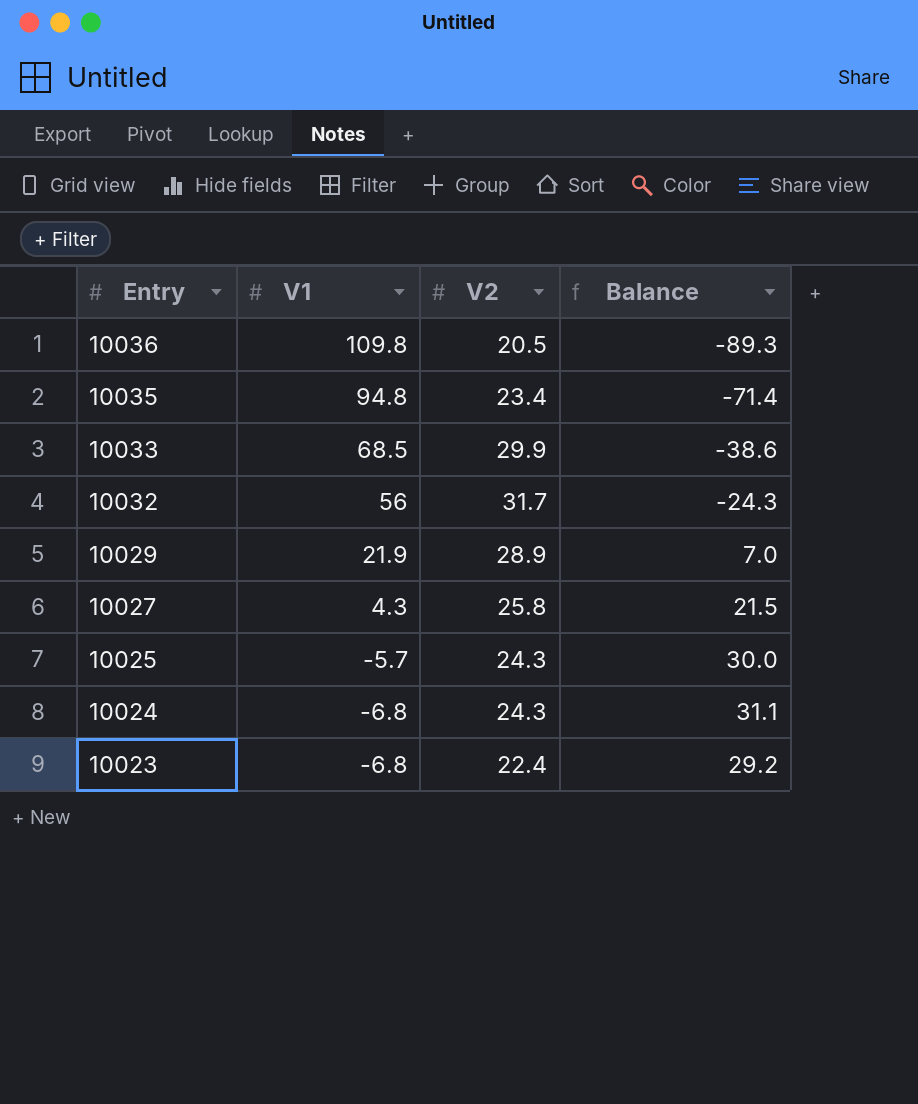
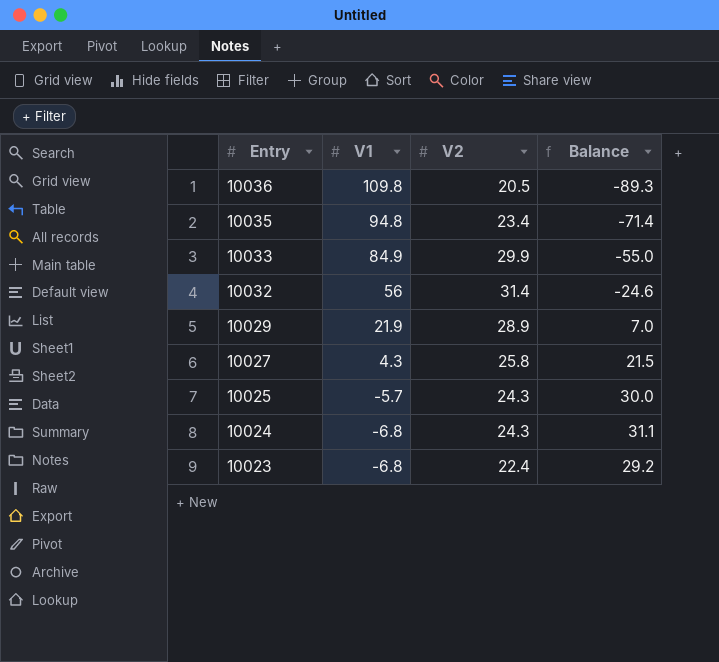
10033 | V1: 68.5 -> 84.9
10033 | Balance: -38.6 -> -55.0
10032 | V2: 31.7 -> 31.4
10032 | Balance: -24.3 -> -24.6

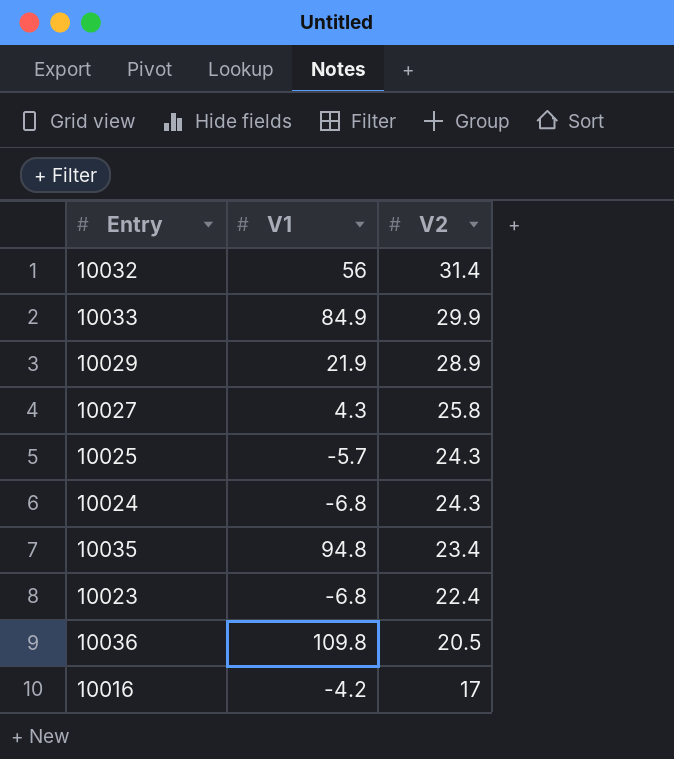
row order: Entry descending -> V2 descending
column Balance | formula: [V2] - [V1] -> none
row 10016: none -> -4.2 | 17

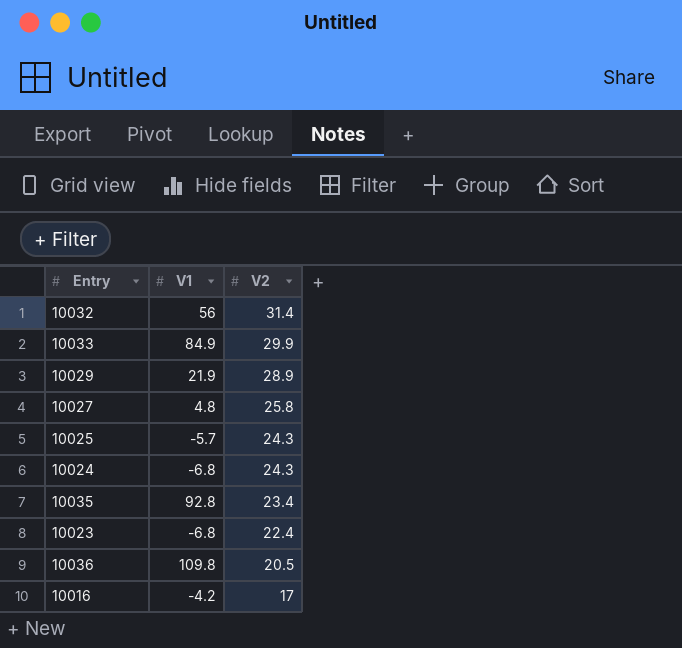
10027 | V1: 4.3 -> 4.8
10035 | V1: 94.8 -> 92.8

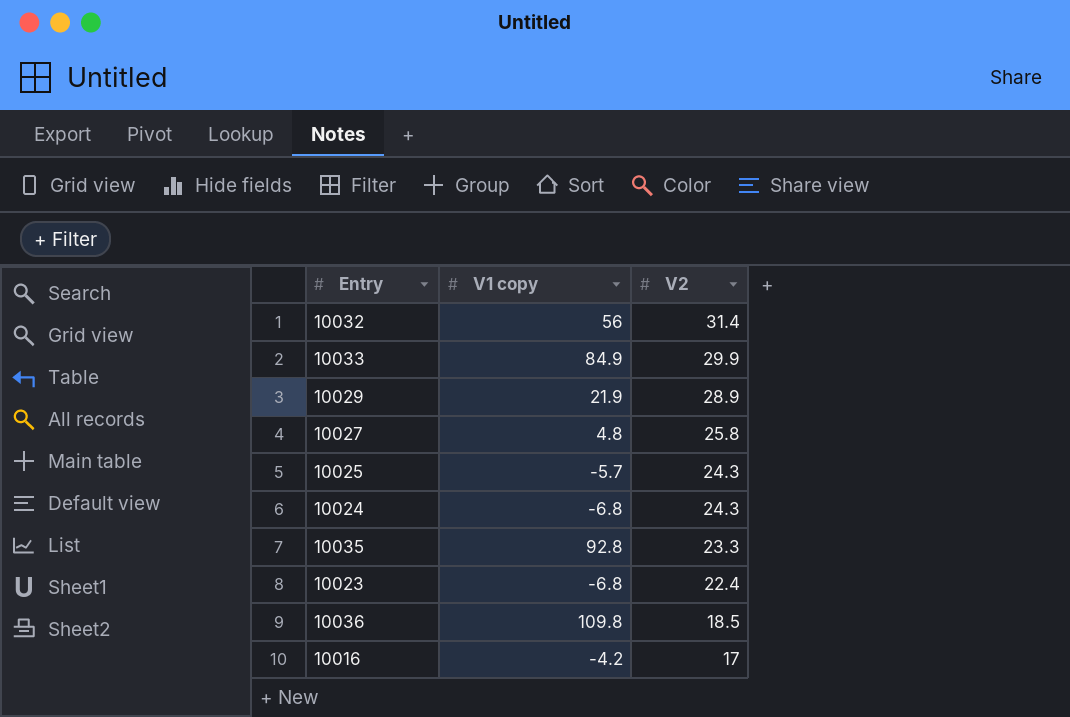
column name: V1 -> V1 copy
10035 | V2: 23.4 -> 23.3
10036 | V2: 20.5 -> 18.5

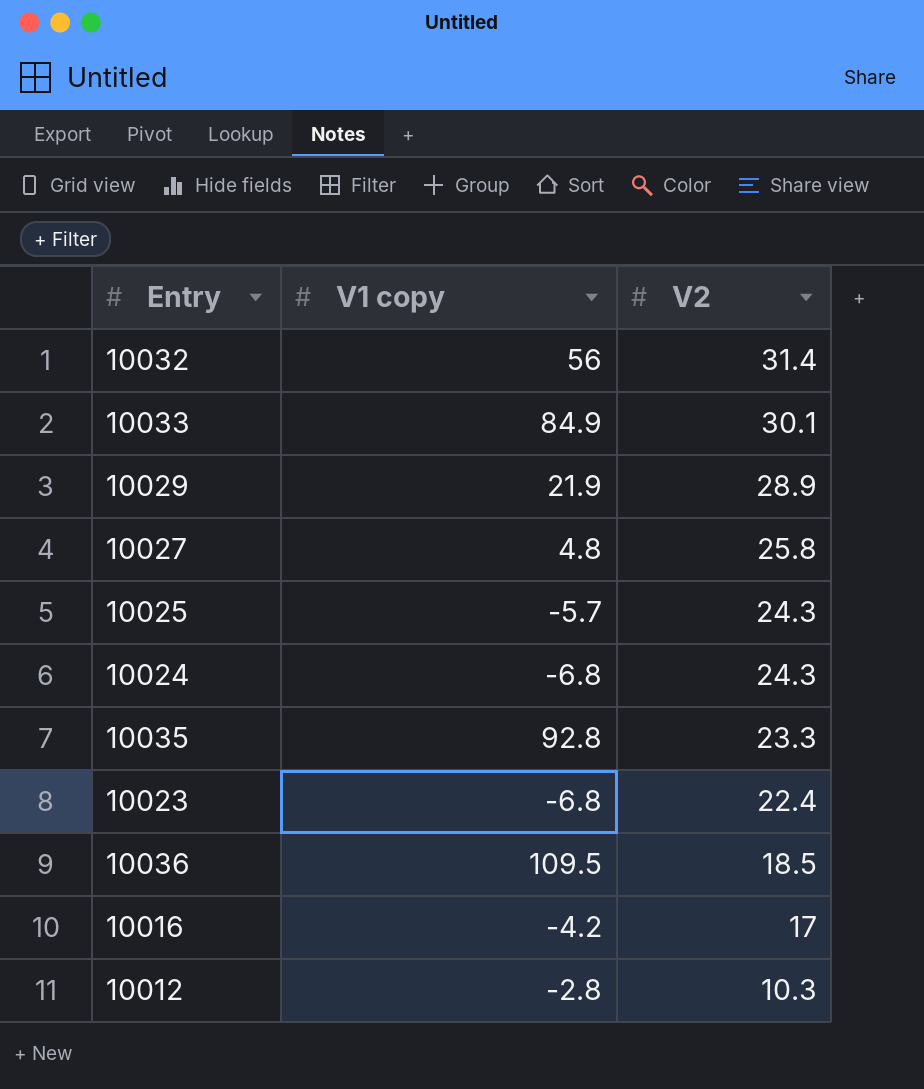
10033 | V2: 29.9 -> 30.1
10036 | V1 copy: 109.8 -> 109.5
row 10012: none -> -2.8 | 10.3

